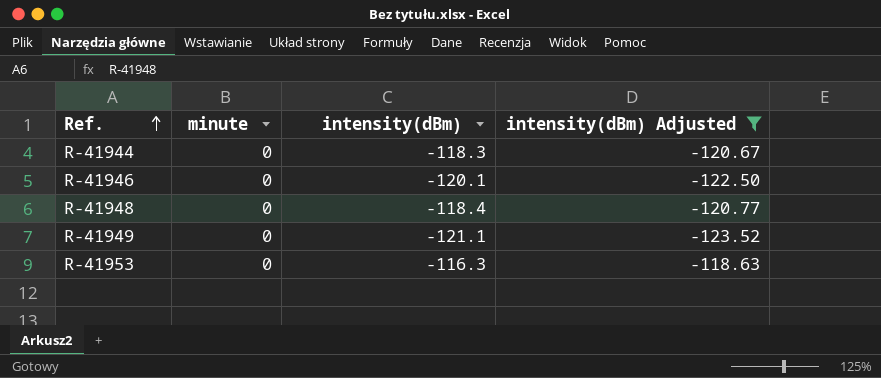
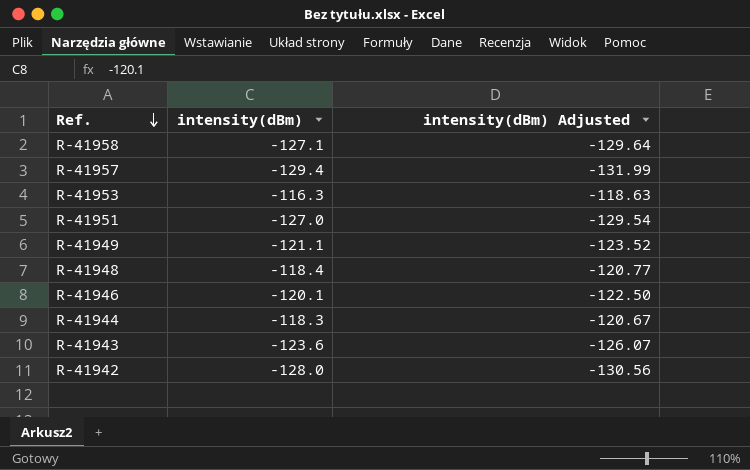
filter: intensity(dBm) Adjusted >= -123.52 -> none
row order: Ref. ascending -> Ref. descending
column minute | position: 2 -> none

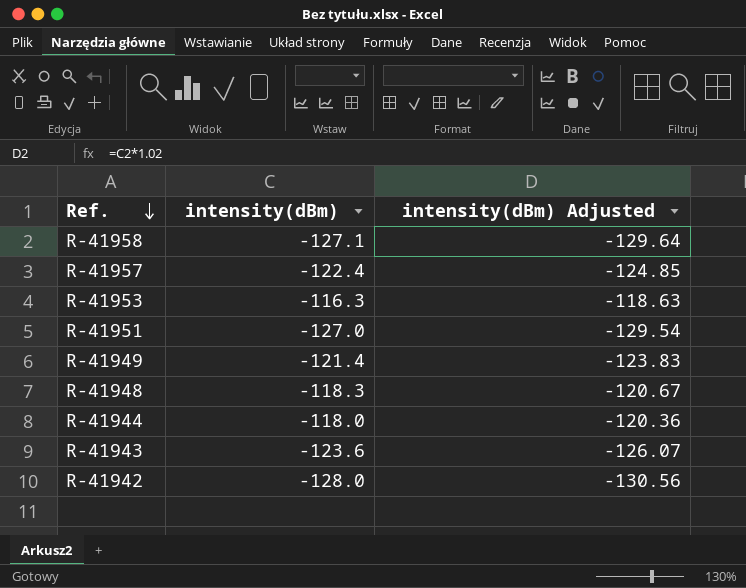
row R-41946: -120.1 | -122.50 -> none
R-41957 | intensity(dBm): -129.4 -> -122.4
R-41957 | intensity(dBm) Adjusted: -131.99 -> -124.85
R-41949 | intensity(dBm): -121.1 -> -121.4
R-41949 | intensity(dBm) Adjusted: -123.52 -> -123.83
R-41948 | intensity(dBm): -118.4 -> -118.3
R-41948 | intensity(dBm) Adjusted: -120.77 -> -120.67
R-41944 | intensity(dBm): -118.3 -> -118.0
R-41944 | intensity(dBm) Adjusted: -120.67 -> -120.36

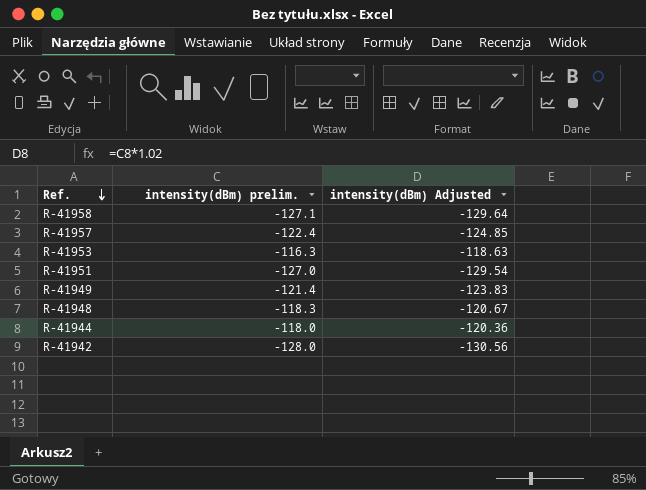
column name: intensity(dBm) -> intensity(dBm) prelim.
row R-41943: -123.6 | -126.07 -> none

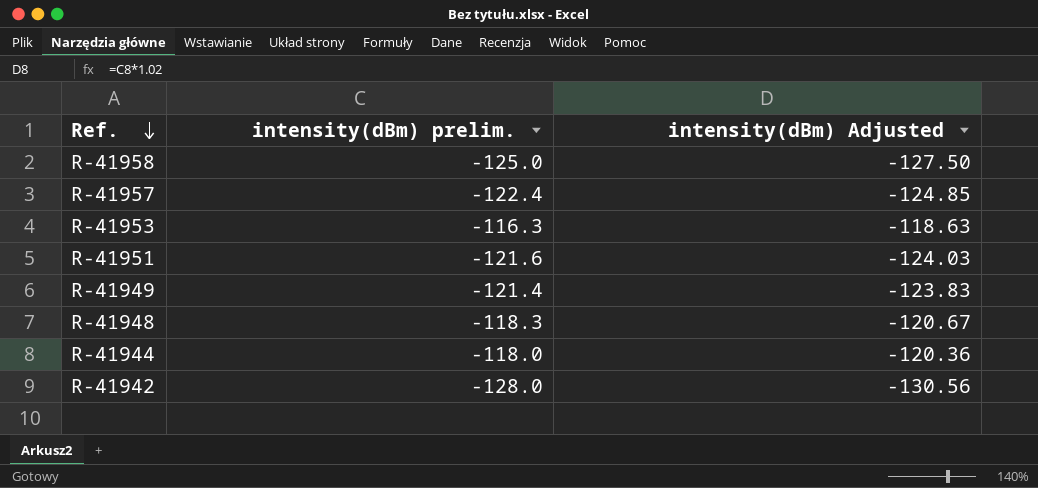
R-41958 | intensity(dBm) prelim.: -127.1 -> -125.0
R-41958 | intensity(dBm) Adjusted: -129.64 -> -127.50
R-41951 | intensity(dBm) prelim.: -127.0 -> -121.6
R-41951 | intensity(dBm) Adjusted: -129.54 -> -124.03

